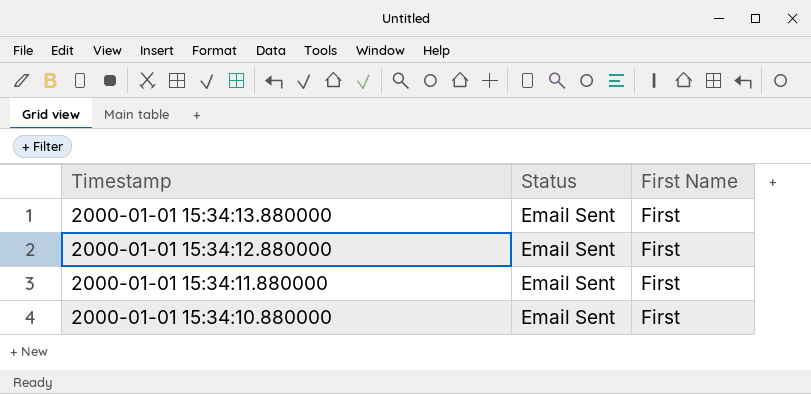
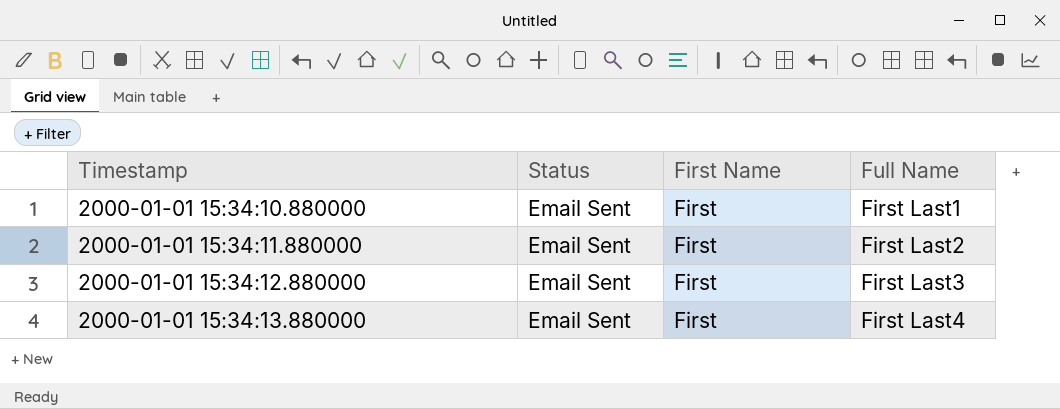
row order: Timestamp descending -> Timestamp ascending
column Full Name | position: none -> 4

